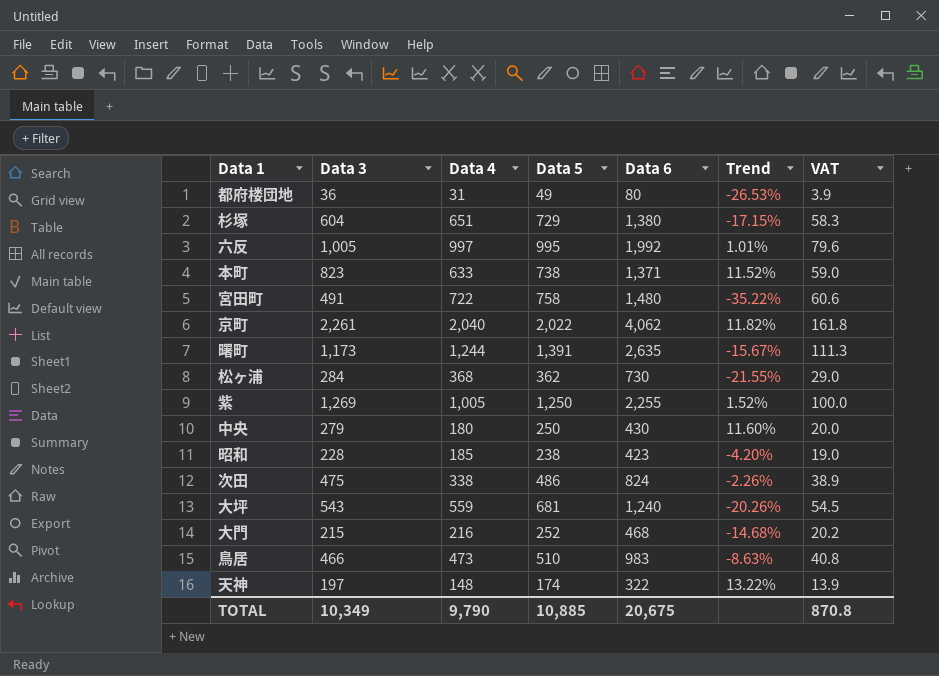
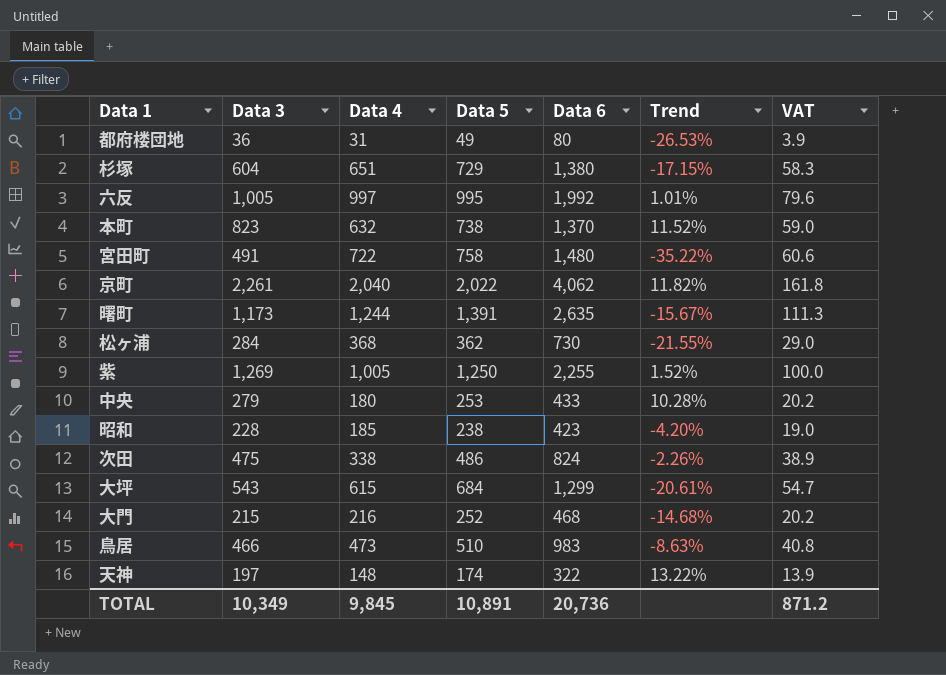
本町 | Data 4: 633 -> 632
本町 | Data 6: 1,371 -> 1,370
中央 | Data 5: 250 -> 253
中央 | Data 6: 430 -> 433
中央 | Trend: 11.60% -> 10.28%
中央 | VAT: 20.0 -> 20.2
大坪 | Data 4: 559 -> 615
大坪 | Data 5: 681 -> 684
大坪 | Data 6: 1,240 -> 1,299
大坪 | Trend: -20.26% -> -20.61%
大坪 | VAT: 54.5 -> 54.7
TOTAL | Data 4: 9,790 -> 9,845
TOTAL | Data 5: 10,885 -> 10,891
TOTAL | Data 6: 20,675 -> 20,736
TOTAL | VAT: 870.8 -> 871.2

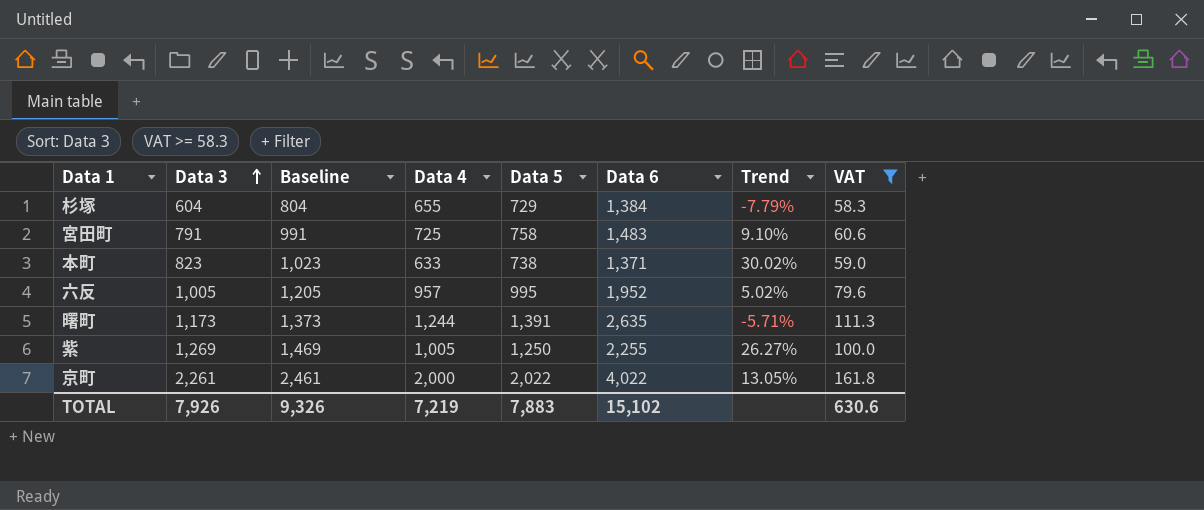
filter: none -> VAT >= 58.3
row order: none -> Data 3 ascending
column Baseline | formula: none -> [Data 3] + 200
column Trend | formula: ([Data 3] - [Data 5]) / [Data 5] -> ([Data 3] - [Data 4]) / [Data 4]
杉塚 | Data 4: 651 -> 655
杉塚 | Data 6: 1,380 -> 1,384
宮田町 | Data 3: 491 -> 791
宮田町 | Data 4: 722 -> 725
宮田町 | Data 6: 1,480 -> 1,483
本町 | Data 4: 632 -> 633
本町 | Data 6: 1,370 -> 1,371
六反 | Data 4: 997 -> 957
六反 | Data 6: 1,992 -> 1,952
京町 | Data 4: 2,040 -> 2,000
京町 | Data 6: 4,062 -> 4,022
TOTAL | Data 3: 10,349 -> 7,926
TOTAL | Data 4: 9,845 -> 7,219
TOTAL | Data 5: 10,891 -> 7,883
TOTAL | Data 6: 20,736 -> 15,102
TOTAL | VAT: 871.2 -> 630.6

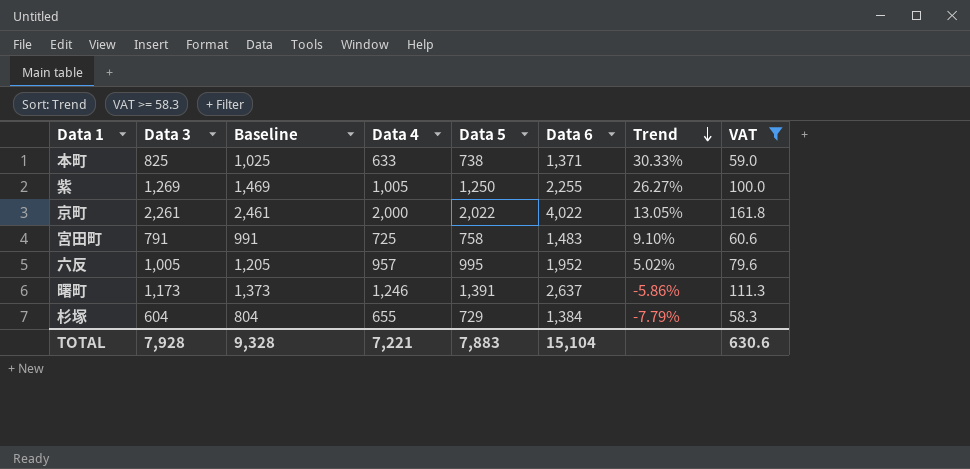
row order: Data 3 ascending -> Trend descending
本町 | Data 3: 823 -> 825
本町 | Baseline: 1,023 -> 1,025
本町 | Trend: 30.02% -> 30.33%
曙町 | Data 4: 1,244 -> 1,246
曙町 | Data 6: 2,635 -> 2,637
曙町 | Trend: -5.71% -> -5.86%
TOTAL | Data 3: 7,926 -> 7,928
TOTAL | Baseline: 9,326 -> 9,328
TOTAL | Data 4: 7,219 -> 7,221
TOTAL | Data 6: 15,102 -> 15,104

